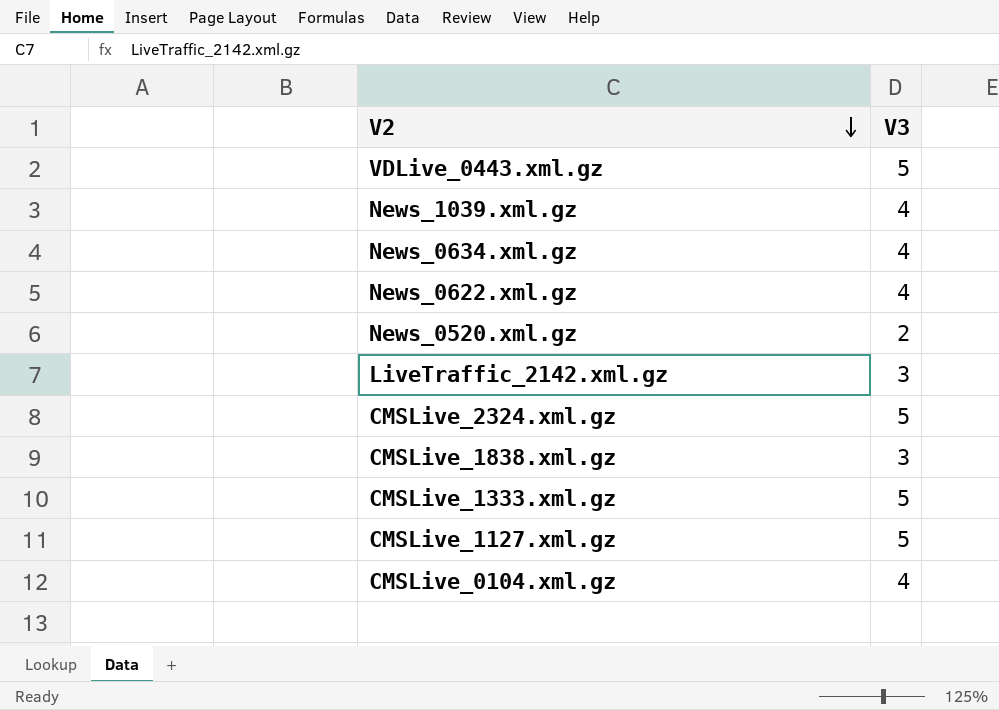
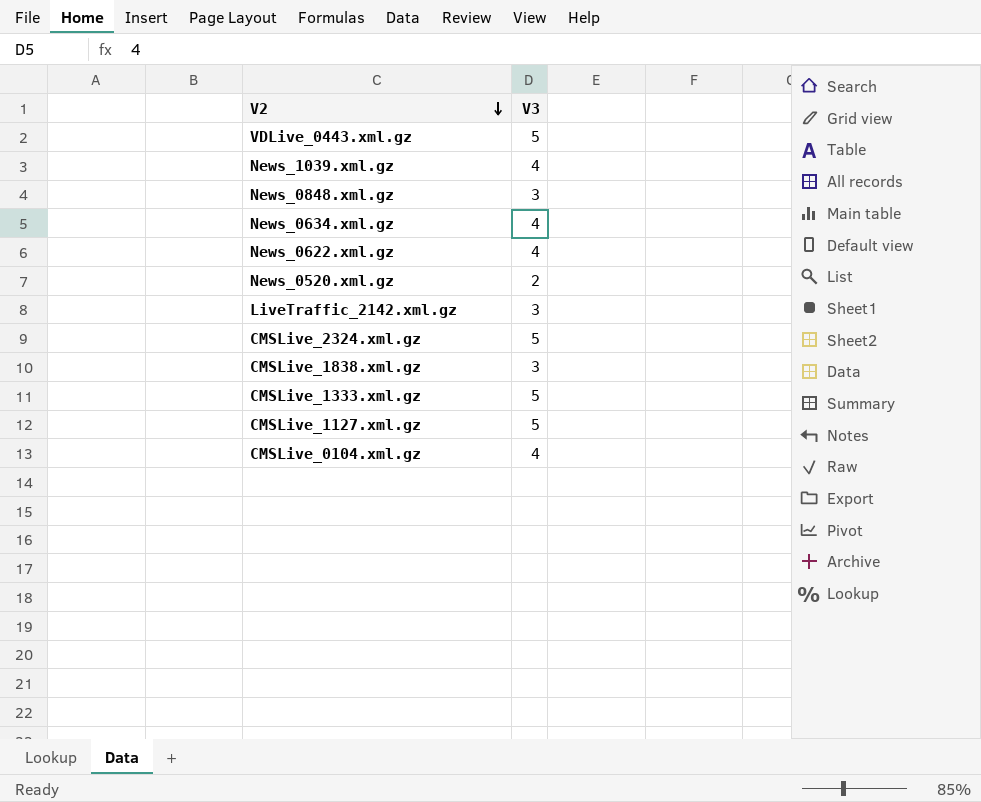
row News_0848.xml.gz: none -> 3

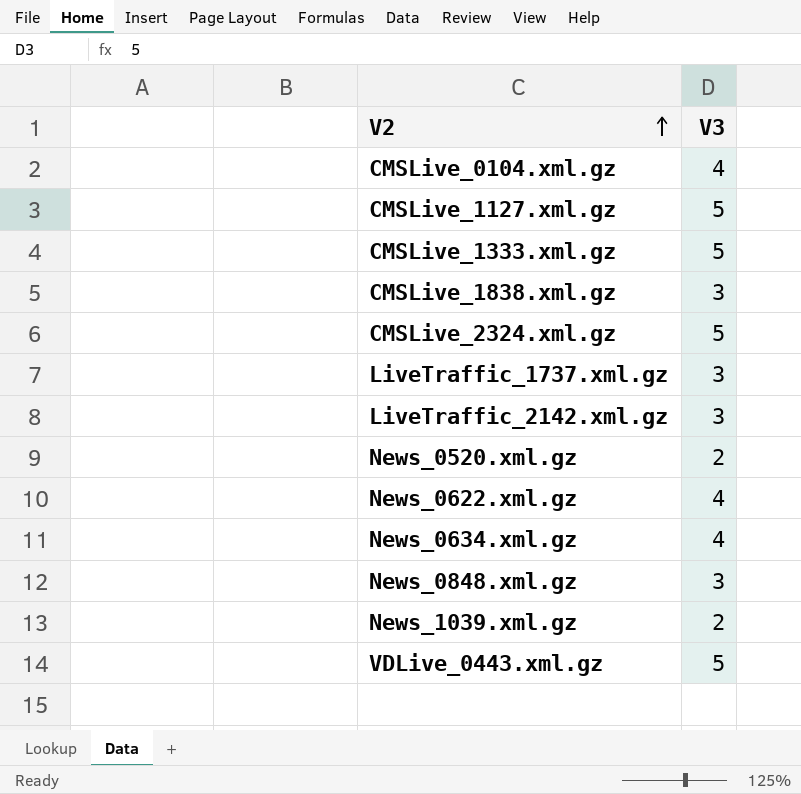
row order: V2 descending -> V2 ascending
row LiveTraffic_1737.xml.gz: none -> 3
News_1039.xml.gz | V3: 4 -> 2

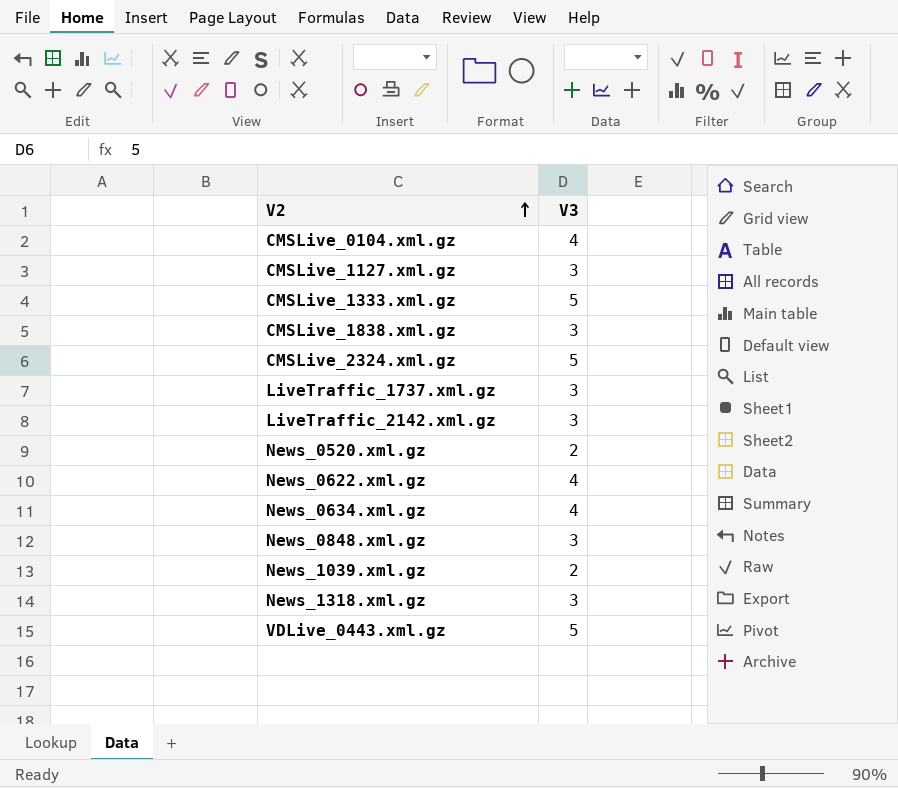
CMSLive_1127.xml.gz | V3: 5 -> 3
row News_1318.xml.gz: none -> 3

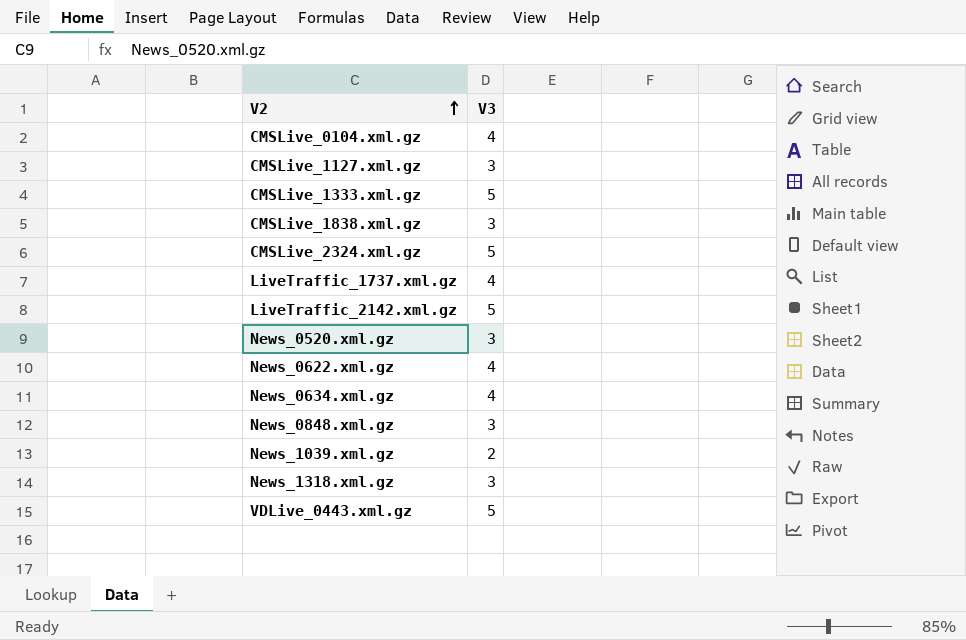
LiveTraffic_1737.xml.gz | V3: 3 -> 4
LiveTraffic_2142.xml.gz | V3: 3 -> 5
News_0520.xml.gz | V3: 2 -> 3

